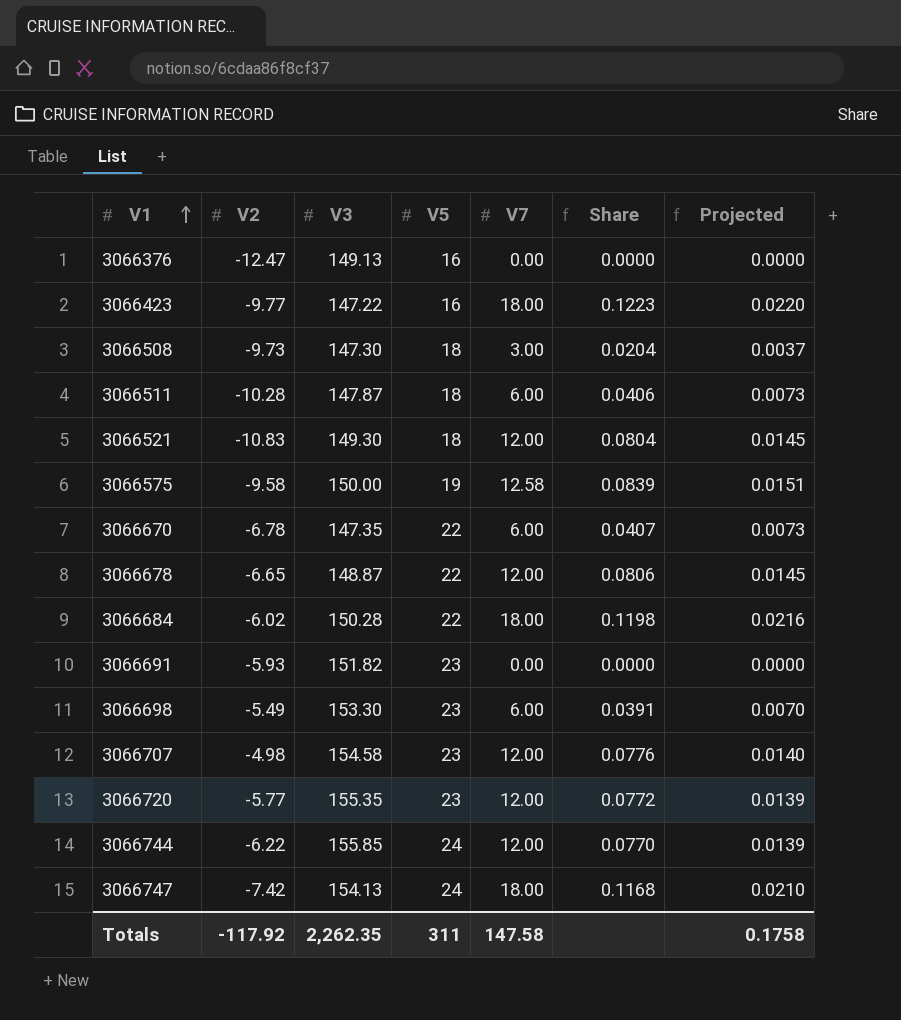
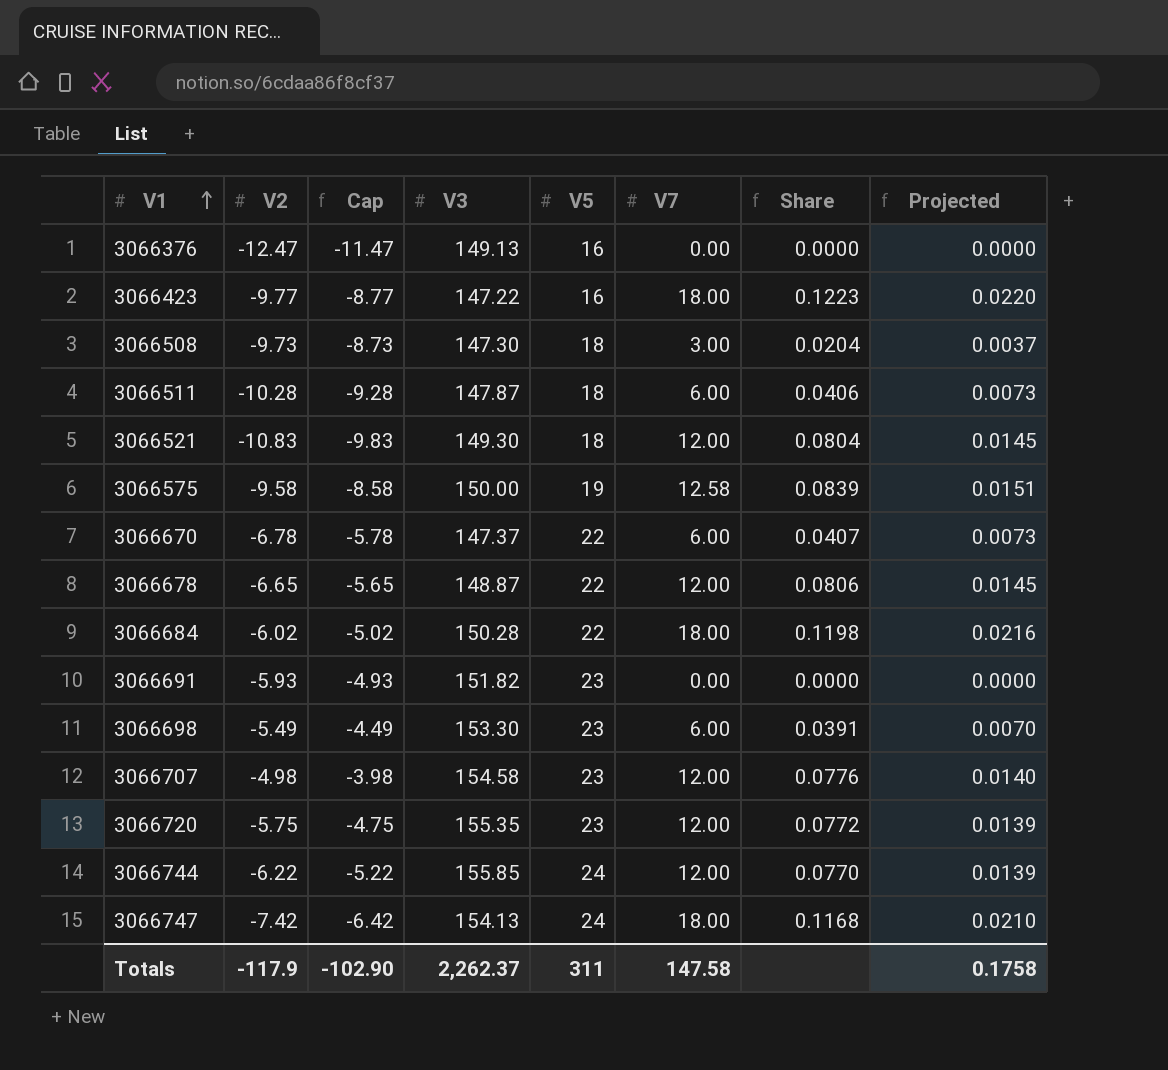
column Cap | formula: none -> [V2] + 1
3066670 | V3: 147.35 -> 147.37
3066720 | V2: -5.77 -> -5.75
Totals | V2: -117.92 -> -117.9
Totals | V3: 2,262.35 -> 2,262.37

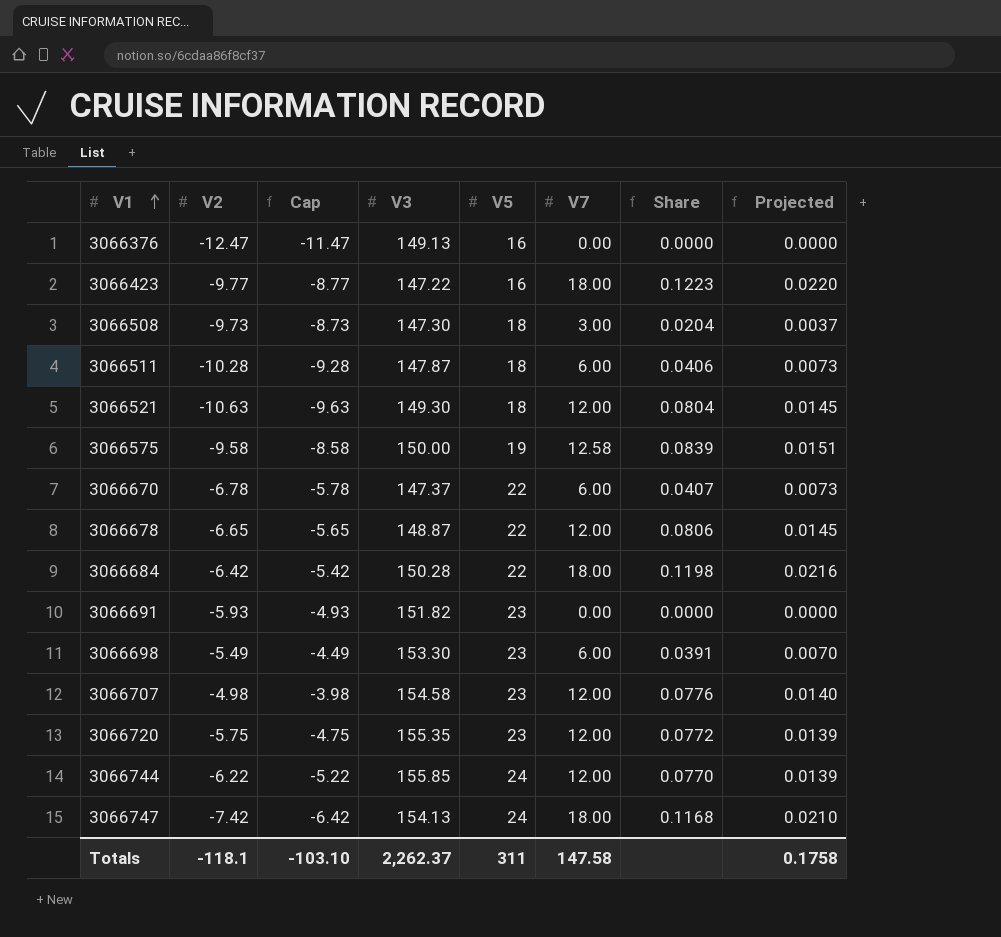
3066521 | V2: -10.83 -> -10.63
3066521 | Cap: -9.83 -> -9.63
3066684 | V2: -6.02 -> -6.42
3066684 | Cap: -5.02 -> -5.42
Totals | V2: -117.9 -> -118.1
Totals | Cap: -102.90 -> -103.10

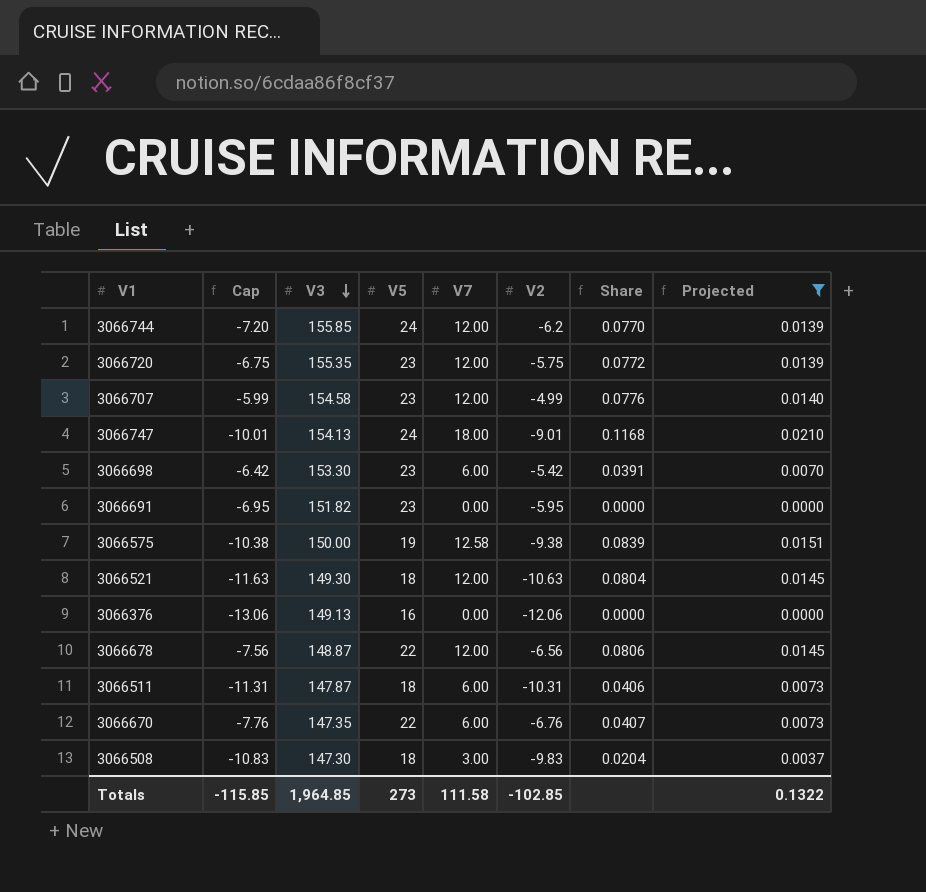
filter: none -> Projected <= 0.0210
row order: V1 ascending -> V3 descending
column Cap | formula: [V2] + 1 -> [V2] - 1
column V2 | position: 2 -> 6
3066744 | V2: -6.22 -> -6.2
3066707 | V2: -4.98 -> -4.99
3066747 | V2: -7.42 -> -9.01
3066698 | V2: -5.49 -> -5.42
3066691 | V2: -5.93 -> -5.95
3066575 | V2: -9.58 -> -9.38
3066376 | V2: -12.47 -> -12.06
3066678 | V2: -6.65 -> -6.56
3066511 | V2: -10.28 -> -10.31
3066670 | V3: 147.37 -> 147.35
3066670 | V2: -6.78 -> -6.76
3066508 | V2: -9.73 -> -9.83
Totals | Cap: -103.10 -> -115.85
Totals | V3: 2,262.37 -> 1,964.85
Totals | V5: 311 -> 273
Totals | V7: 147.58 -> 111.58
Totals | V2: -118.1 -> -102.85
Totals | Projected: 0.1758 -> 0.1322

